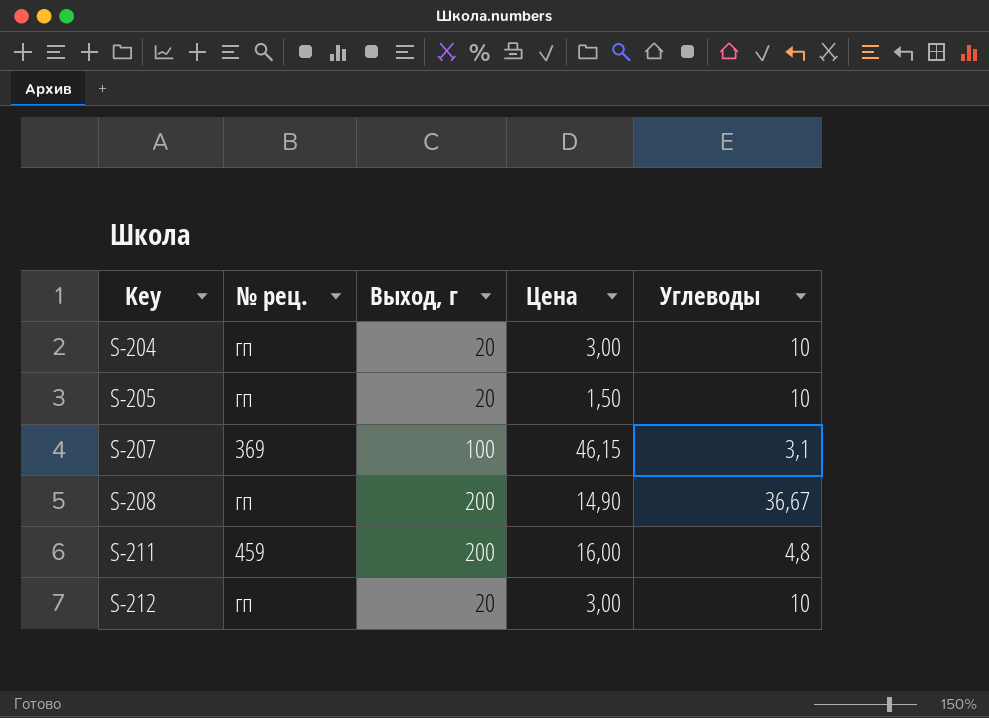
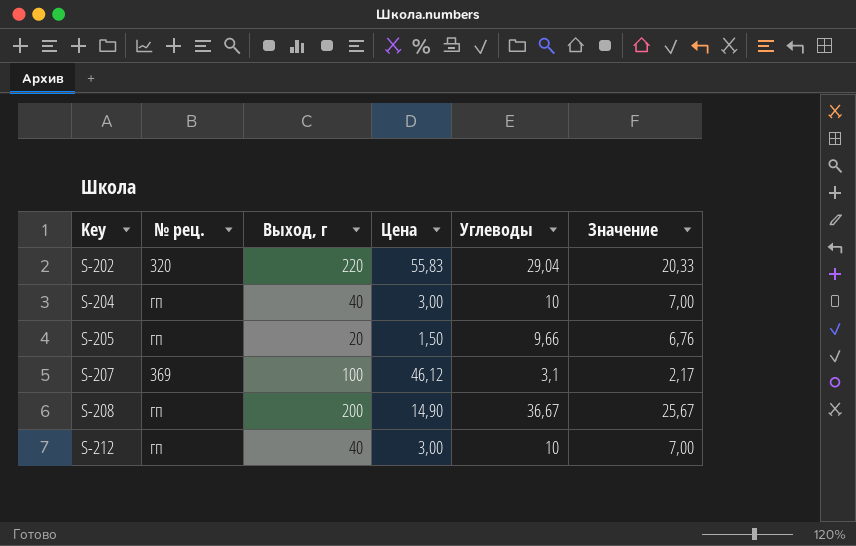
column Значение | formula: none -> [Углеводы] * 0,7
row S-211: 459 | 200 | 16,00 | 4,8 -> none
row S-202: none -> 320 | 220 | 55,83 | 29,04 | 20,33
S-204 | Выход, г: 20 -> 40
S-205 | Углеводы: 10 -> 9,66
S-207 | Цена: 46,15 -> 46,12
S-212 | Выход, г: 20 -> 40

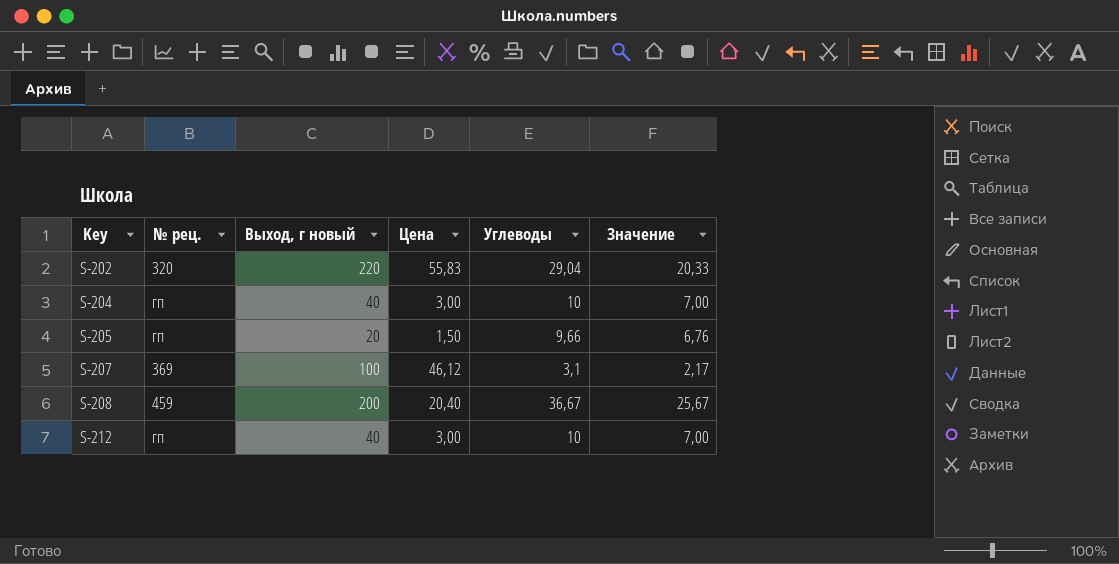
column name: Выход, г -> Выход, г новый
S-208 | № рец.: гп -> 459
S-208 | Цена: 14,90 -> 20,40

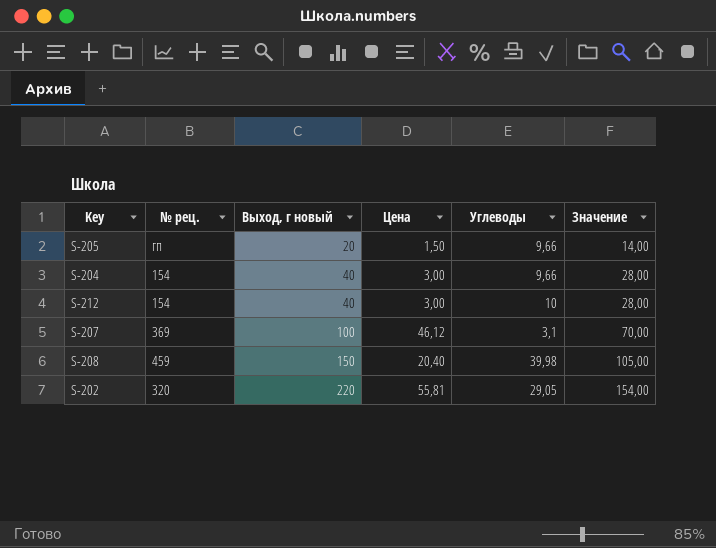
row order: Key ascending -> Выход, г новый ascending
column Значение | formula: [Углеводы] * 0,7 -> [Выход, г новый] * 0,7
S-204 | № рец.: гп -> 154
S-204 | Углеводы: 10 -> 9,66
S-212 | № рец.: гп -> 154
S-208 | Выход, г новый: 200 -> 150
S-208 | Углеводы: 36,67 -> 39,98
S-202 | Цена: 55,83 -> 55,81
S-202 | Углеводы: 29,04 -> 29,05

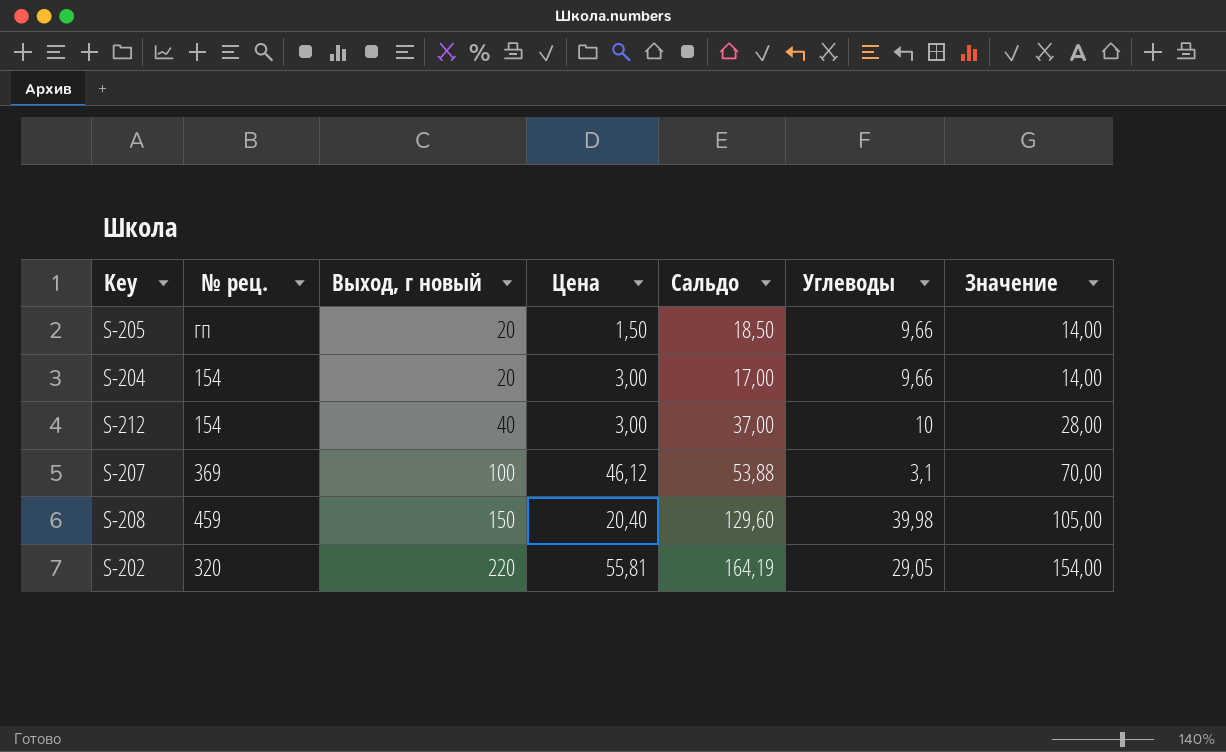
column Сальдо | formula: none -> [Выход, г новый] - [Цена]
S-204 | Выход, г новый: 40 -> 20
S-204 | Значение: 28,00 -> 14,00

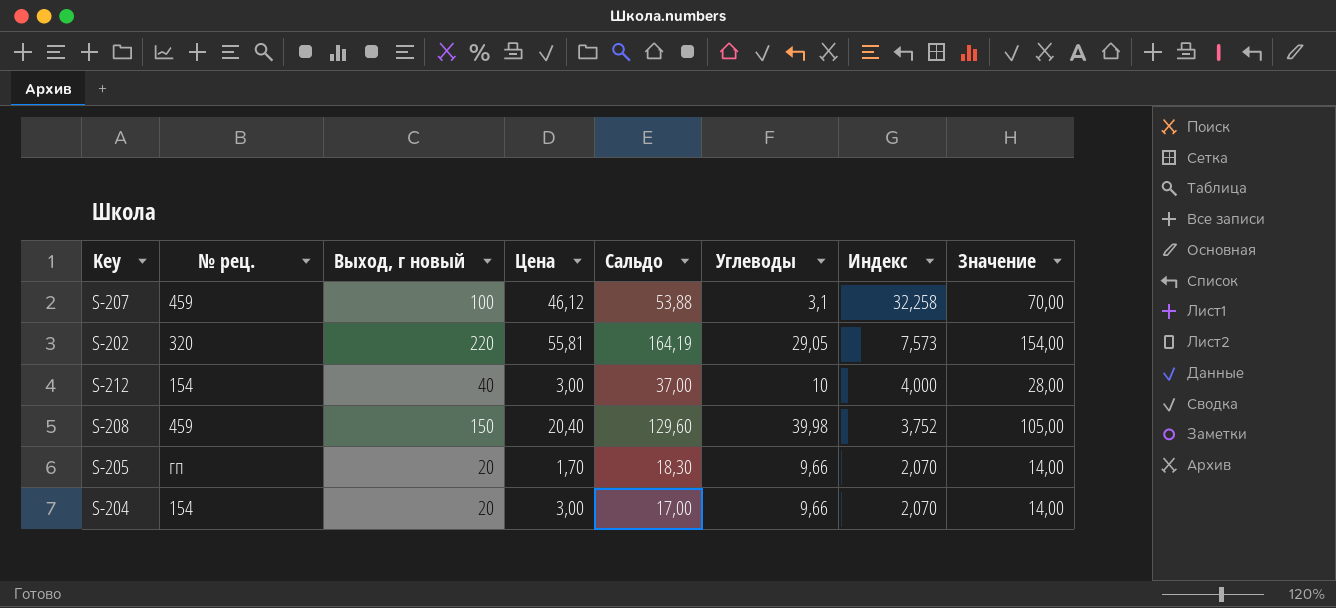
row order: Выход, г новый ascending -> Индекс descending
column Индекс | formula: none -> [Выход, г новый] / [Углеводы]
S-207 | № рец.: 369 -> 459
S-205 | Цена: 1,50 -> 1,70
S-205 | Сальдо: 18,50 -> 18,30

